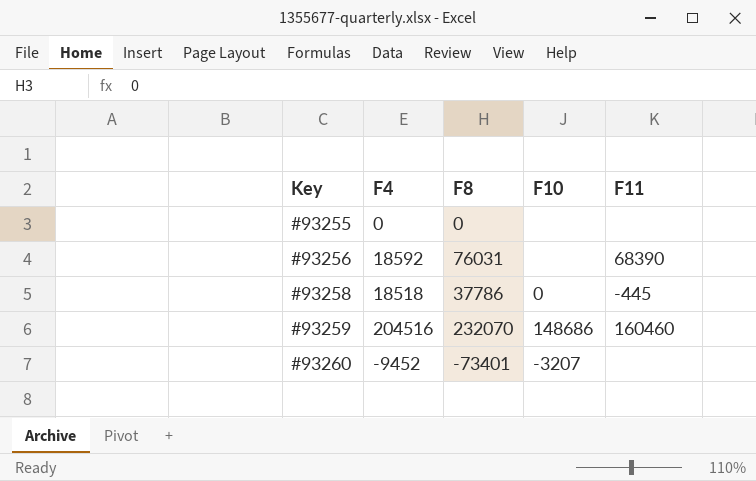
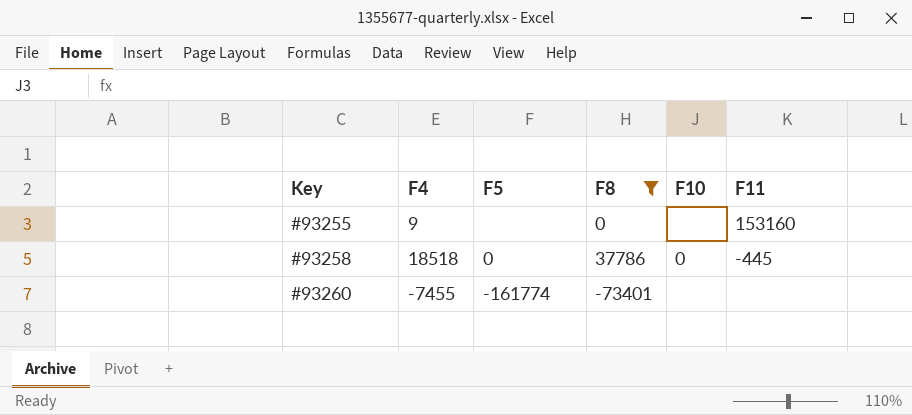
filter: none -> F8 <= 37786
column F5 | position: none -> 3
#93255 | F4: 0 -> 9
#93255 | F11: none -> 153160
#93260 | F4: -9452 -> -7455
#93260 | F10: -3207 -> none

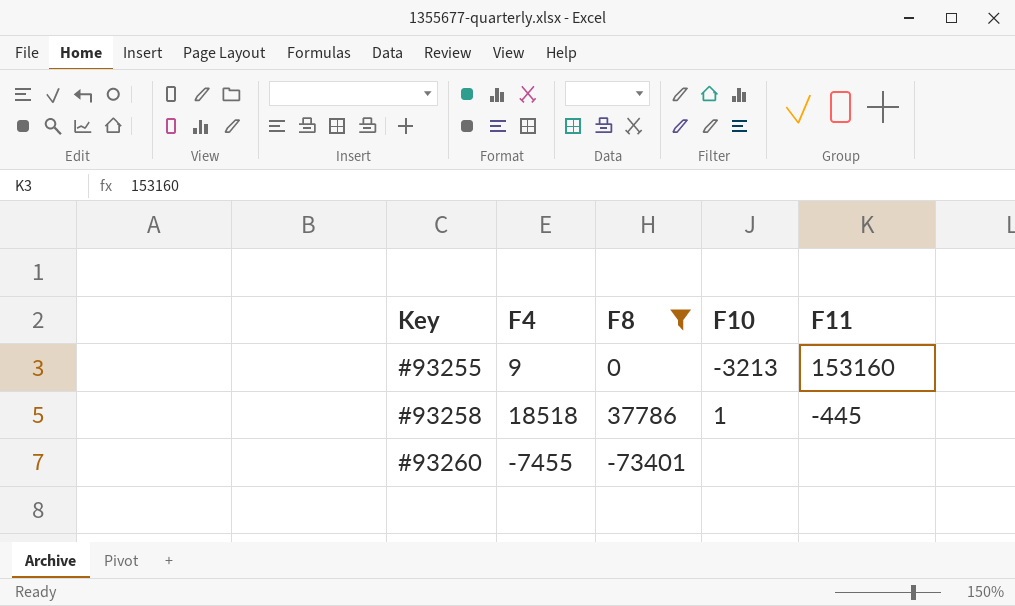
column F5 | position: 3 -> none
#93255 | F10: none -> -3213
#93258 | F10: 0 -> 1

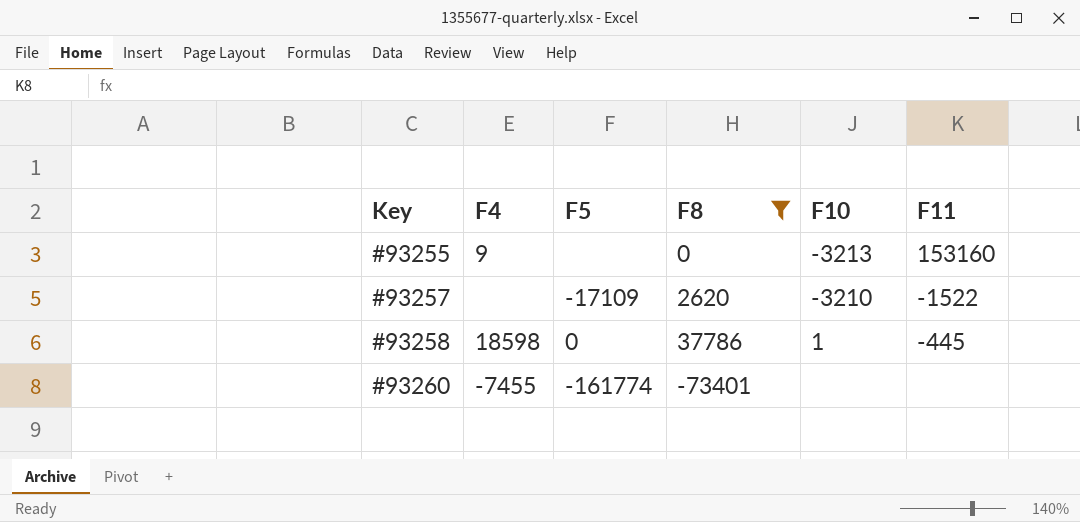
column F5 | position: none -> 3
row #93257: none -> none | -17109 | 2620 | -3210 | -1522
#93258 | F4: 18518 -> 18598

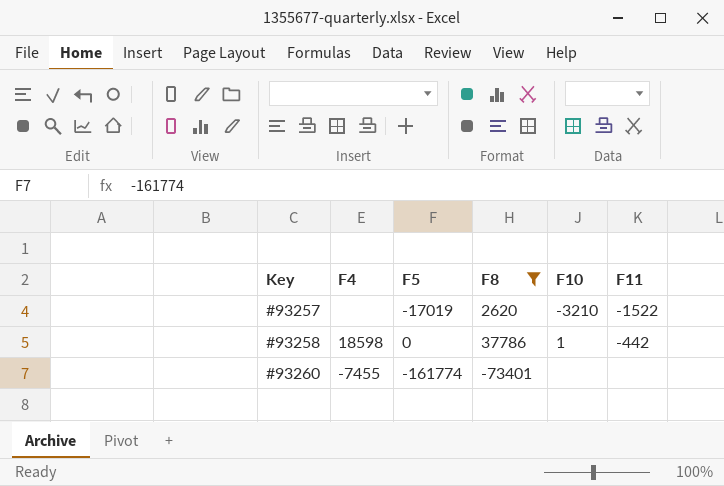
row #93255: 9 | none | 0 | -3213 | 153160 -> none
#93257 | F5: -17109 -> -17019
#93258 | F11: -445 -> -442

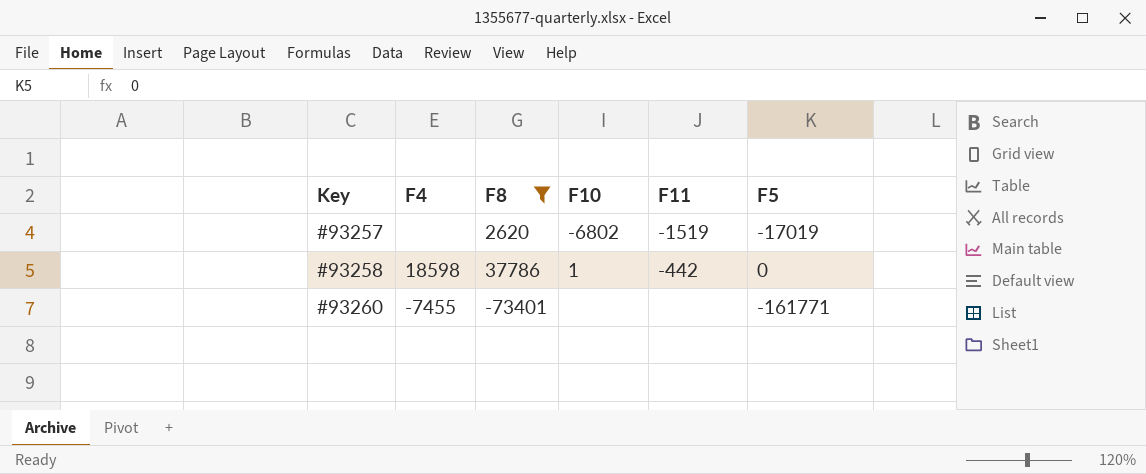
column F5 | position: 3 -> 6
#93257 | F10: -3210 -> -6802
#93257 | F11: -1522 -> -1519
#93260 | F5: -161774 -> -161771

